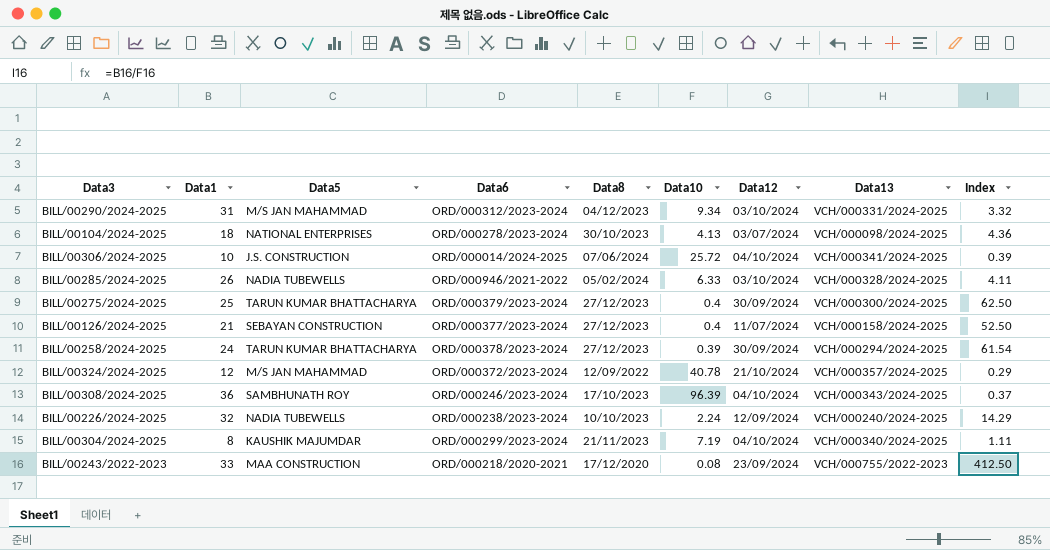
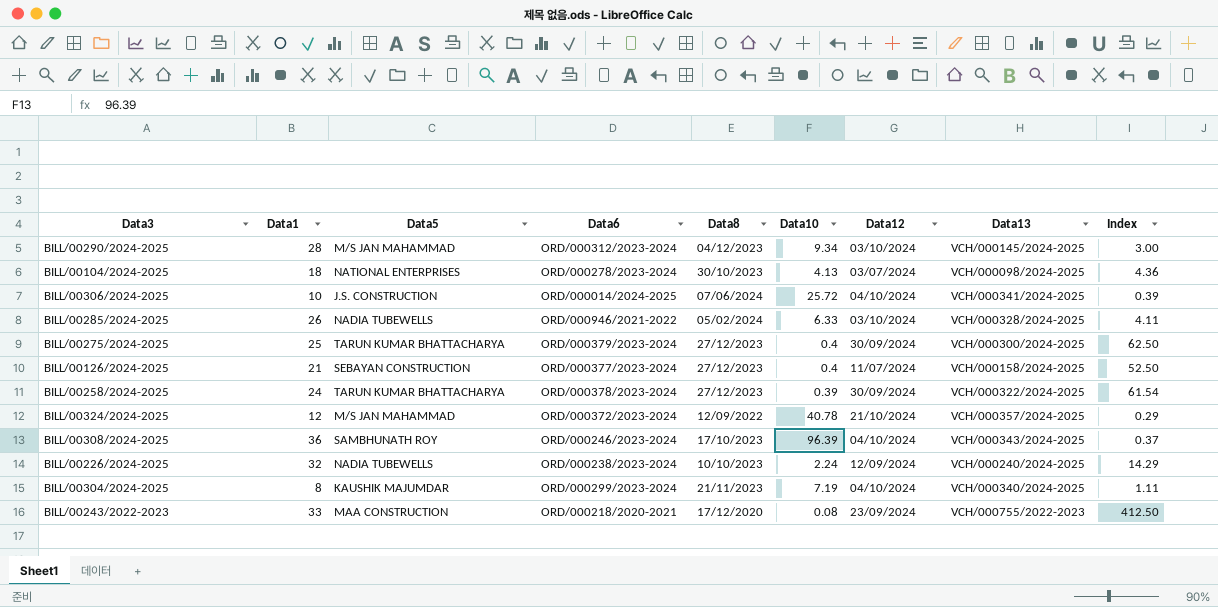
BILL/00290/2024-2025 | Data1: 31 -> 28
BILL/00290/2024-2025 | Data13: VCH/000331/2024-2025 -> VCH/000145/2024-2025
BILL/00290/2024-2025 | Index: 3.32 -> 3.00
BILL/00258/2024-2025 | Data13: VCH/000294/2024-2025 -> VCH/000322/2024-2025

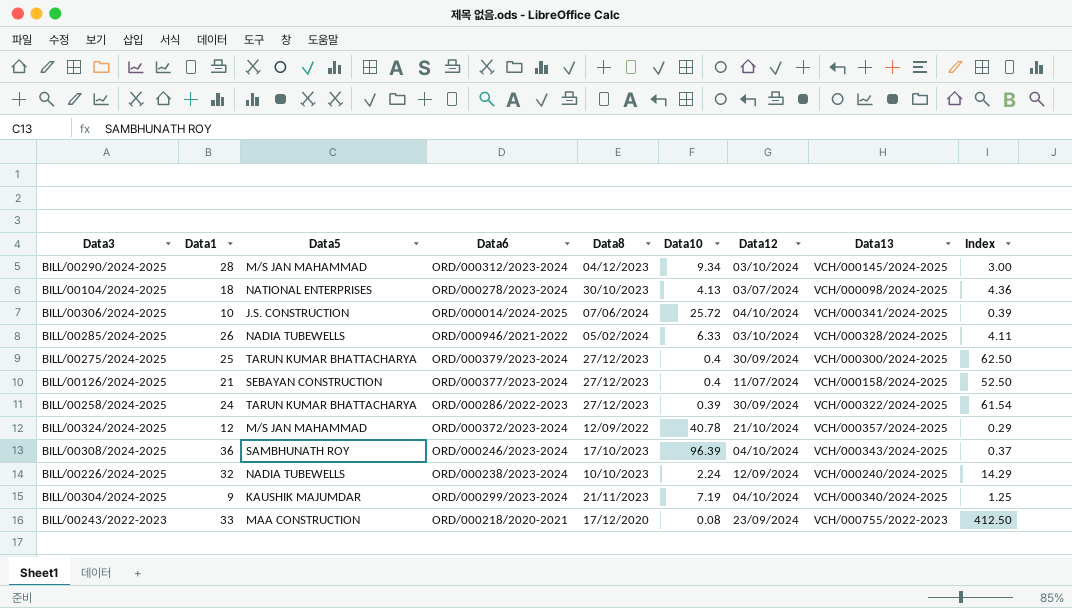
BILL/00258/2024-2025 | Data6: ORD/000378/2023-2024 -> ORD/000286/2022-2023
BILL/00304/2024-2025 | Data1: 8 -> 9
BILL/00304/2024-2025 | Index: 1.11 -> 1.25

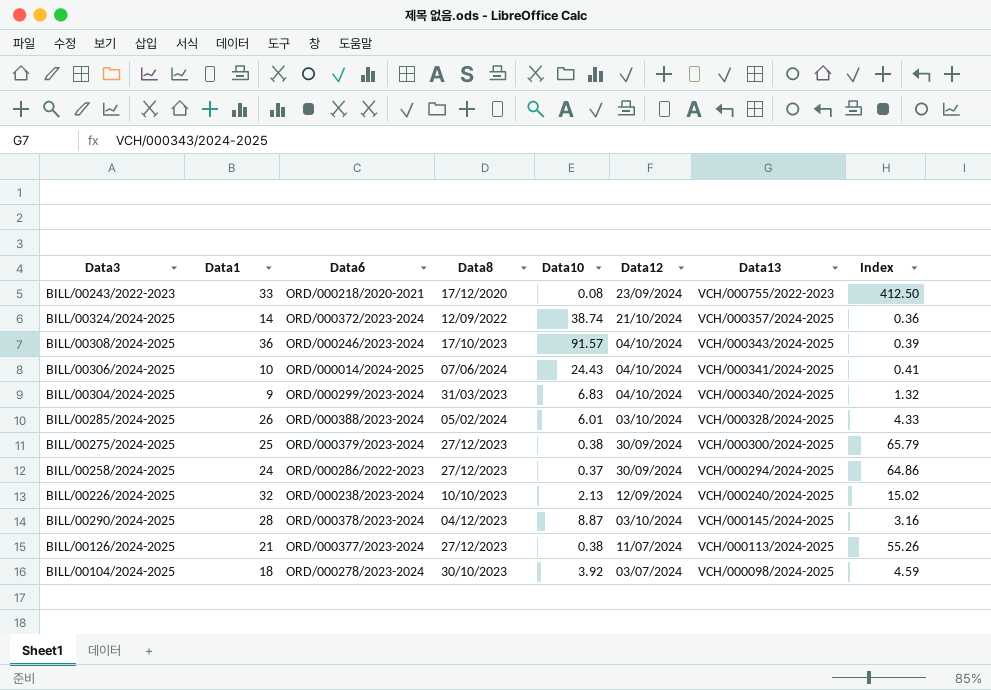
row order: none -> Data13 descending
column Data5 | position: 3 -> none
BILL/00324/2024-2025 | Data1: 12 -> 14
BILL/00324/2024-2025 | Data10: 40.78 -> 38.74
BILL/00324/2024-2025 | Index: 0.29 -> 0.36
BILL/00308/2024-2025 | Data10: 96.39 -> 91.57
BILL/00308/2024-2025 | Index: 0.37 -> 0.39
BILL/00306/2024-2025 | Data10: 25.72 -> 24.43
BILL/00306/2024-2025 | Index: 0.39 -> 0.41
BILL/00304/2024-2025 | Data8: 21/11/2023 -> 31/03/2023
BILL/00304/2024-2025 | Data10: 7.19 -> 6.83
BILL/00304/2024-2025 | Index: 1.25 -> 1.32
BILL/00285/2024-2025 | Data6: ORD/000946/2021-2022 -> ORD/000388/2023-2024
BILL/00285/2024-2025 | Data10: 6.33 -> 6.01
BILL/00285/2024-2025 | Index: 4.11 -> 4.33
BILL/00275/2024-2025 | Data10: 0.4 -> 0.38
BILL/00275/2024-2025 | Index: 62.50 -> 65.79
BILL/00258/2024-2025 | Data10: 0.39 -> 0.37
BILL/00258/2024-2025 | Data13: VCH/000322/2024-2025 -> VCH/000294/2024-2025
BILL/00258/2024-2025 | Index: 61.54 -> 64.86
BILL/00226/2024-2025 | Data10: 2.24 -> 2.13
BILL/00226/2024-2025 | Index: 14.29 -> 15.02
BILL/00290/2024-2025 | Data6: ORD/000312/2023-2024 -> ORD/000378/2023-2024
BILL/00290/2024-2025 | Data10: 9.34 -> 8.87
BILL/00290/2024-2025 | Index: 3.00 -> 3.16
BILL/00126/2024-2025 | Data10: 0.4 -> 0.38
BILL/00126/2024-2025 | Data13: VCH/000158/2024-2025 -> VCH/000113/2024-2025
BILL/00126/2024-2025 | Index: 52.50 -> 55.26
BILL/00104/2024-2025 | Data10: 4.13 -> 3.92
BILL/00104/2024-2025 | Index: 4.36 -> 4.59

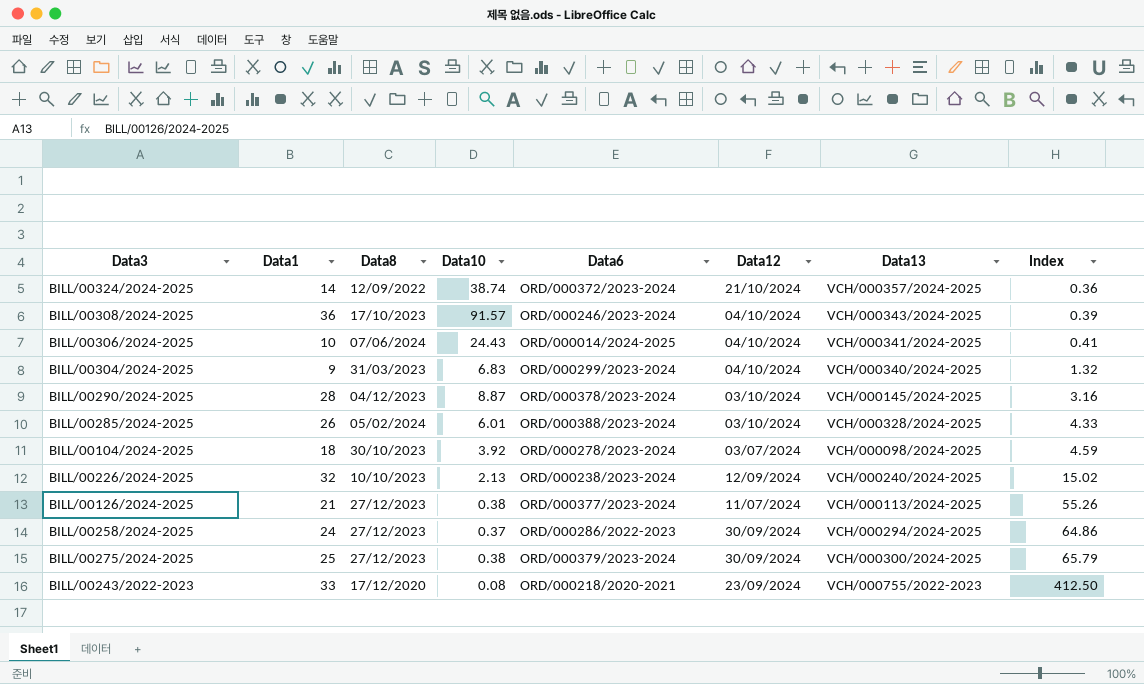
row order: Data13 descending -> Index ascending
column Data6 | position: 3 -> 5

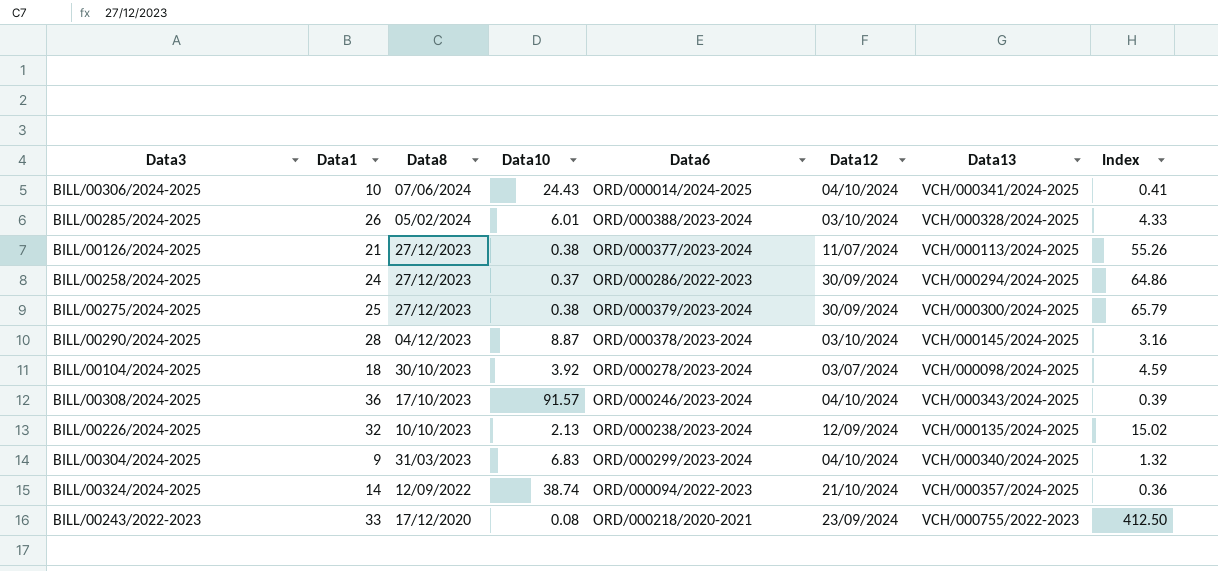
row order: Index ascending -> Data8 descending
BILL/00226/2024-2025 | Data13: VCH/000240/2024-2025 -> VCH/000135/2024-2025
BILL/00324/2024-2025 | Data6: ORD/000372/2023-2024 -> ORD/000094/2022-2023

